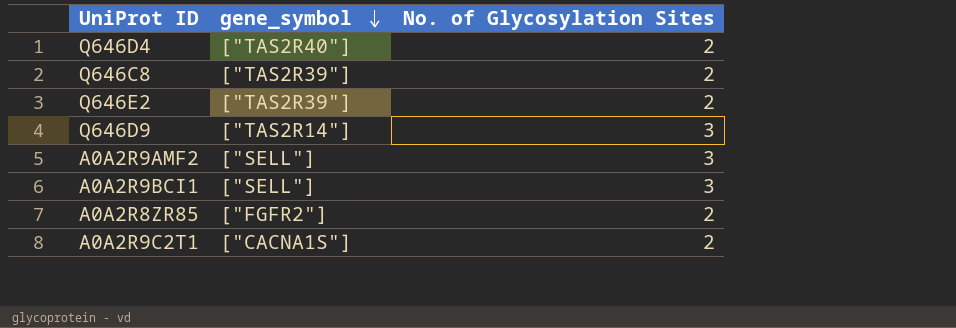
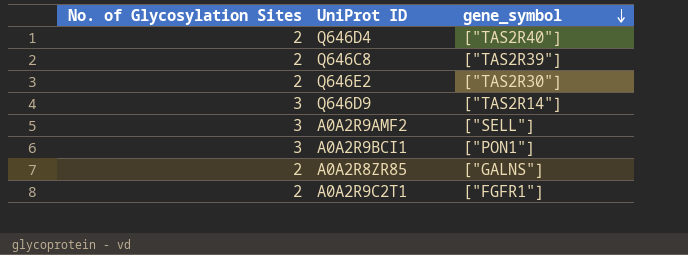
column No. of Glycosylation Sites | position: 3 -> 1
Q646E2 | gene_symbol: ["TAS2R39"] -> ["TAS2R30"]
A0A2R9BCI1 | gene_symbol: ["SELL"] -> ["PON1"]
A0A2R8ZR85 | gene_symbol: ["FGFR2"] -> ["GALNS"]
A0A2R9C2T1 | gene_symbol: ["CACNA1S"] -> ["FGFR1"]

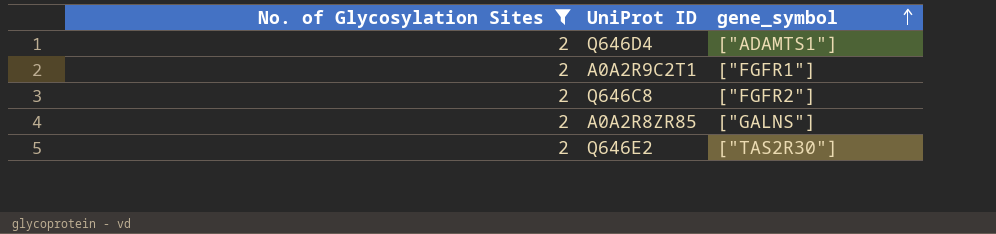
filter: none -> No. of Glycosylation Sites = 2
row order: gene_symbol descending -> gene_symbol ascending
Q646D4 | gene_symbol: ["TAS2R40"] -> ["ADAMTS1"]
Q646C8 | gene_symbol: ["TAS2R39"] -> ["FGFR2"]

